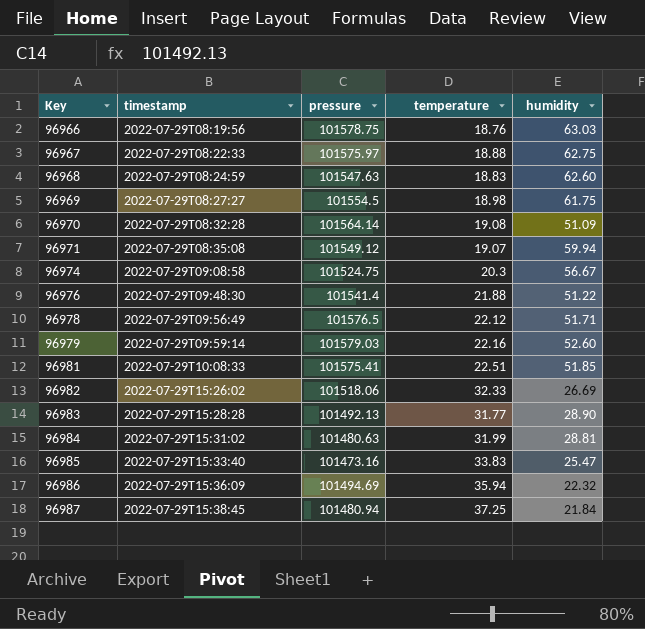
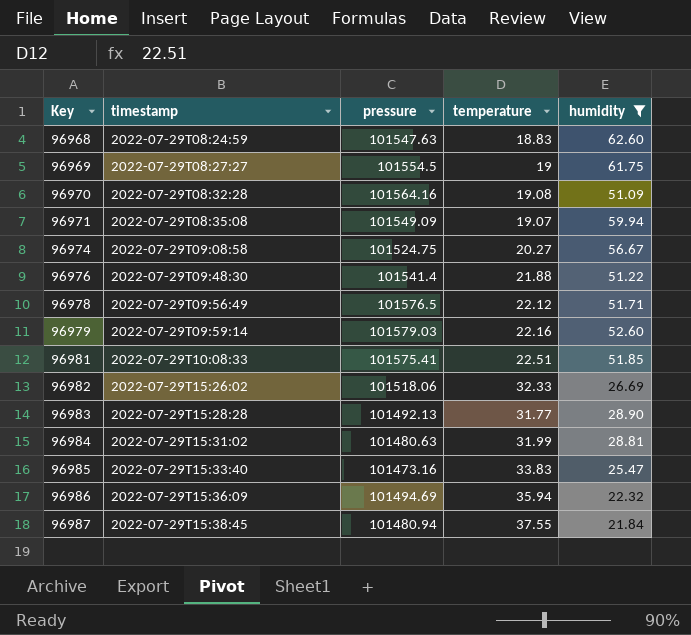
filter: none -> humidity <= 62.60
96969 | temperature: 18.98 -> 19
96970 | pressure: 101564.14 -> 101564.16
96971 | pressure: 101549.12 -> 101549.09
96974 | temperature: 20.3 -> 20.27
96987 | temperature: 37.25 -> 37.55

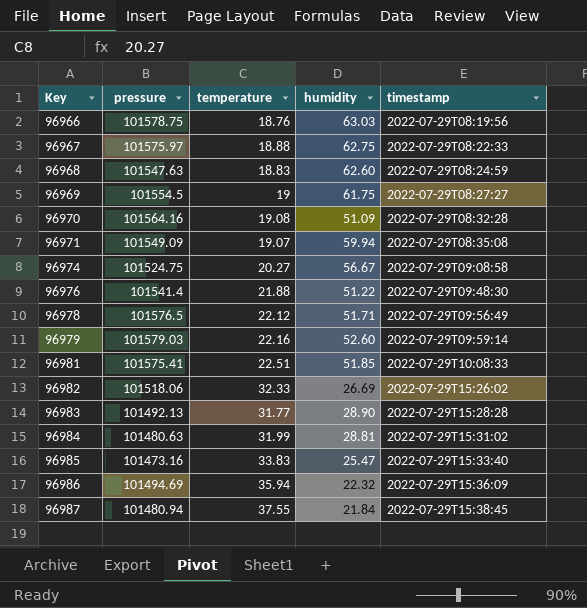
filter: humidity <= 62.60 -> none
column timestamp | position: 2 -> 5

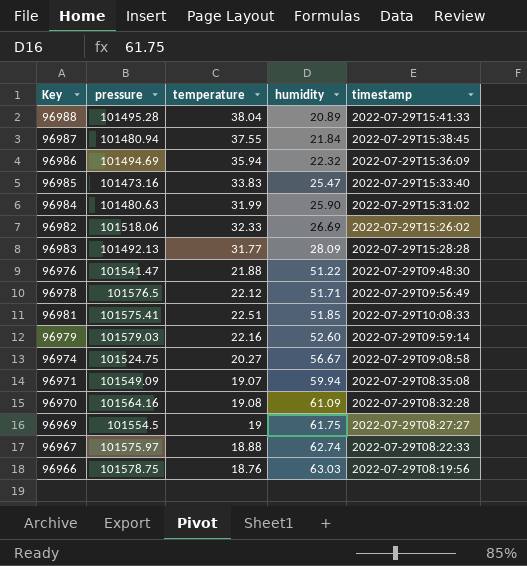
row order: Key ascending -> humidity ascending
row 96968: 101547.63 | 18.83 | 62.60 | 2022-07-29T08:24:59 -> none
row 96988: none -> 101495.28 | 38.04 | 20.89 | 2022-07-29T15:41:33
96984 | humidity: 28.81 -> 25.90
96983 | humidity: 28.90 -> 28.09
96976 | pressure: 101541.4 -> 101541.47
96970 | humidity: 51.09 -> 61.09
96967 | humidity: 62.75 -> 62.74

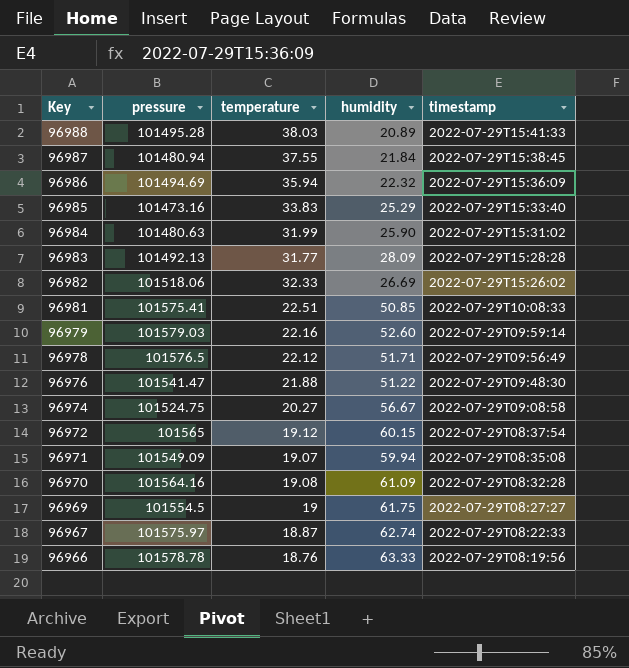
row order: humidity ascending -> Key descending
96988 | temperature: 38.04 -> 38.03
96985 | humidity: 25.47 -> 25.29
96981 | humidity: 51.85 -> 50.85
row 96972: none -> 101565 | 19.12 | 60.15 | 2022-07-29T08:37:54
96967 | temperature: 18.88 -> 18.87
96966 | pressure: 101578.75 -> 101578.78
96966 | humidity: 63.03 -> 63.33

